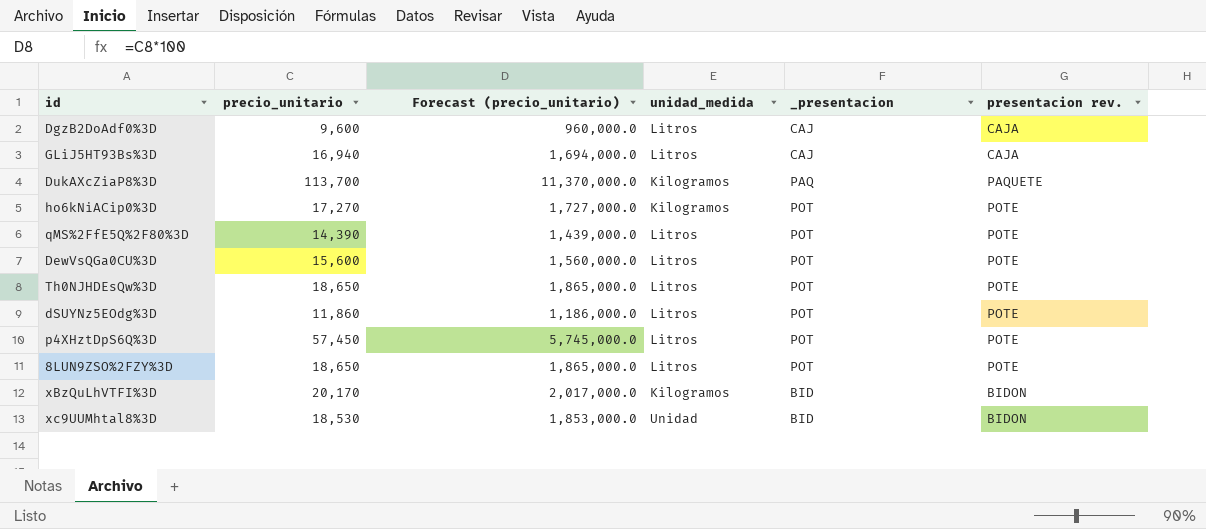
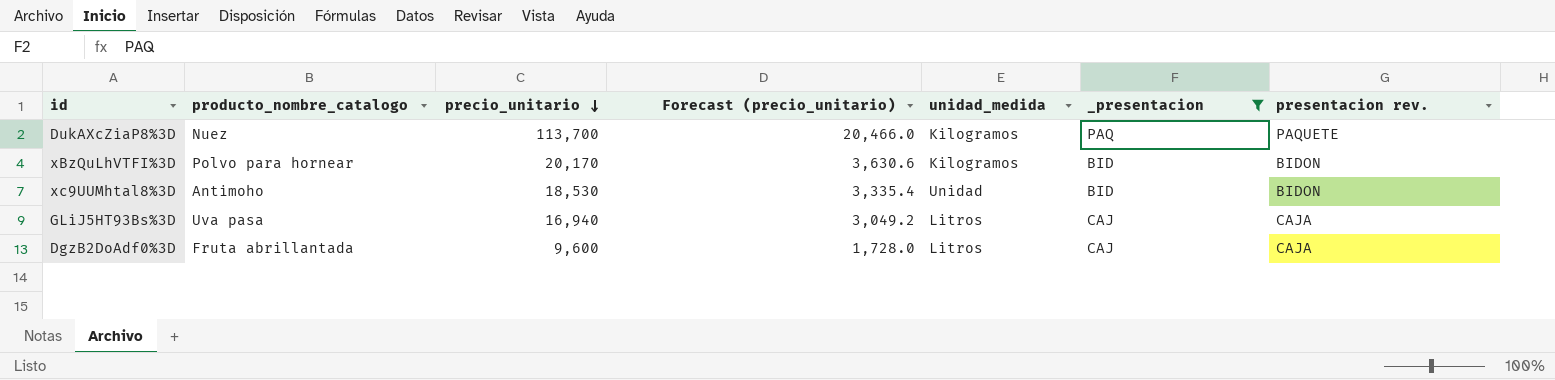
filter: none -> _presentacion != POT
row order: none -> precio_unitario descending
column producto_nombre_catalogo | position: none -> 2
column Forecast (precio_unitario) | formula: [precio_unitario] * 100 -> [precio_unitario] * 0.18

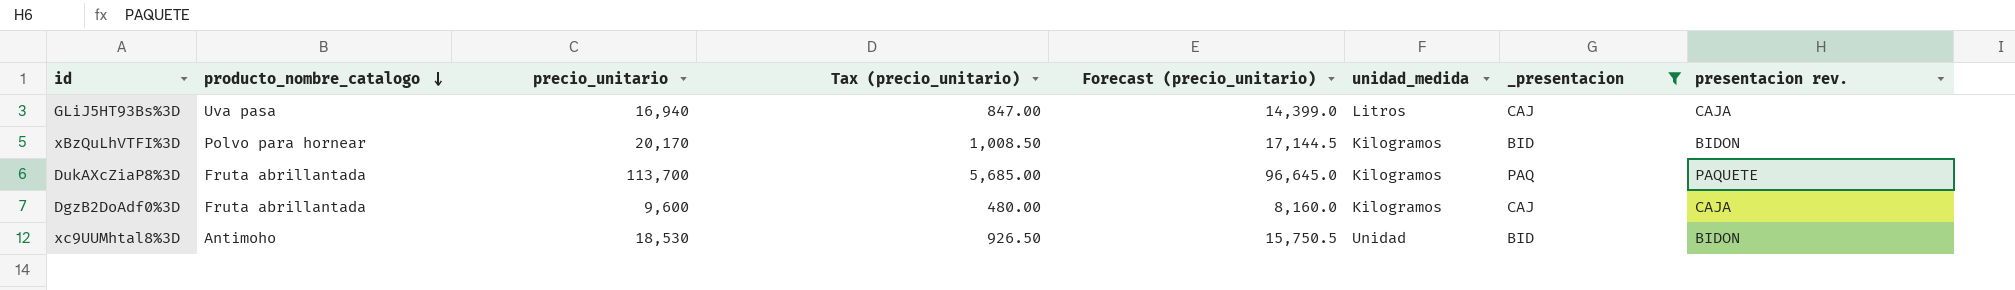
row order: precio_unitario descending -> producto_nombre_catalogo descending
column Tax (precio_unitario) | formula: none -> [precio_unitario] * 0.05
column Forecast (precio_unitario) | formula: [precio_unitario] * 0.18 -> [precio_unitario] * 0.85
DukAXcZiaP8%3D | producto_nombre_catalogo: Nuez -> Fruta abrillantada
DgzB2DoAdf0%3D | unidad_medida: Litros -> Kilogramos

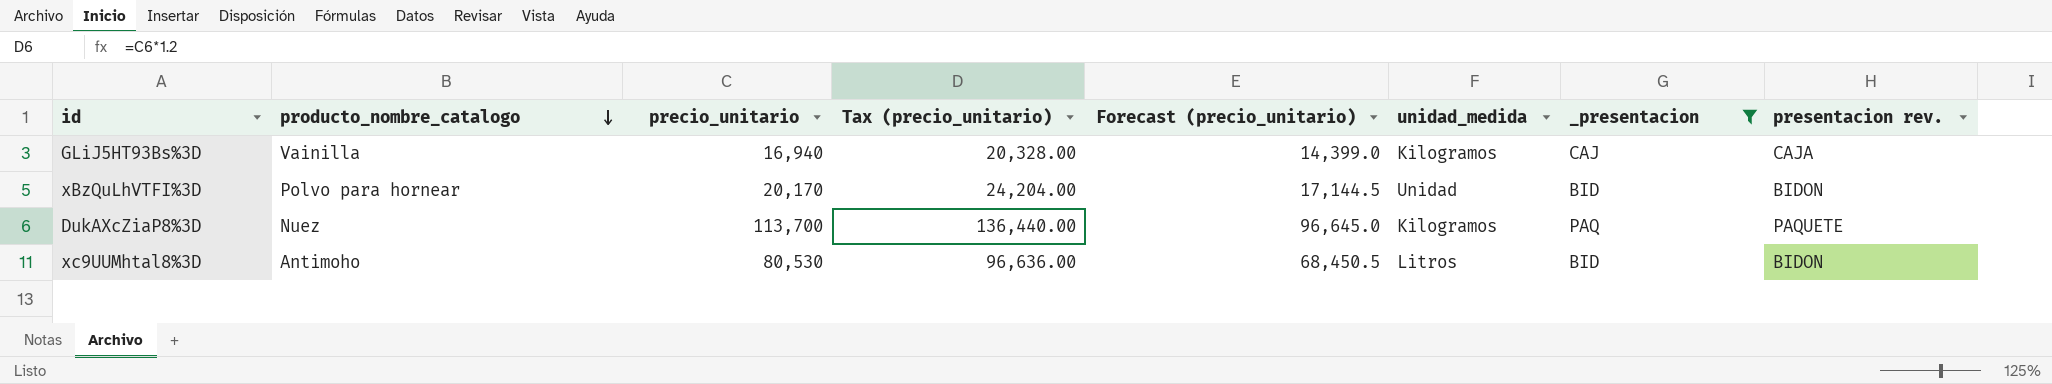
column Tax (precio_unitario) | formula: [precio_unitario] * 0.05 -> [precio_unitario] * 1.2
row DgzB2DoAdf0%3D: Fruta abrillantada | 9,600 | 480.00 | 8,160.0 | Kilogramos | CAJ | CAJA -> none
GLiJ5HT93Bs%3D | producto_nombre_catalogo: Uva pasa -> Vainilla
GLiJ5HT93Bs%3D | unidad_medida: Litros -> Kilogramos
xBzQuLhVTFI%3D | unidad_medida: Kilogramos -> Unidad
DukAXcZiaP8%3D | producto_nombre_catalogo: Fruta abrillantada -> Nuez
xc9UUMhtal8%3D | precio_unitario: 18,530 -> 80,530
xc9UUMhtal8%3D | Forecast (precio_unitario): 15,750.5 -> 68,450.5
xc9UUMhtal8%3D | unidad_medida: Unidad -> Litros

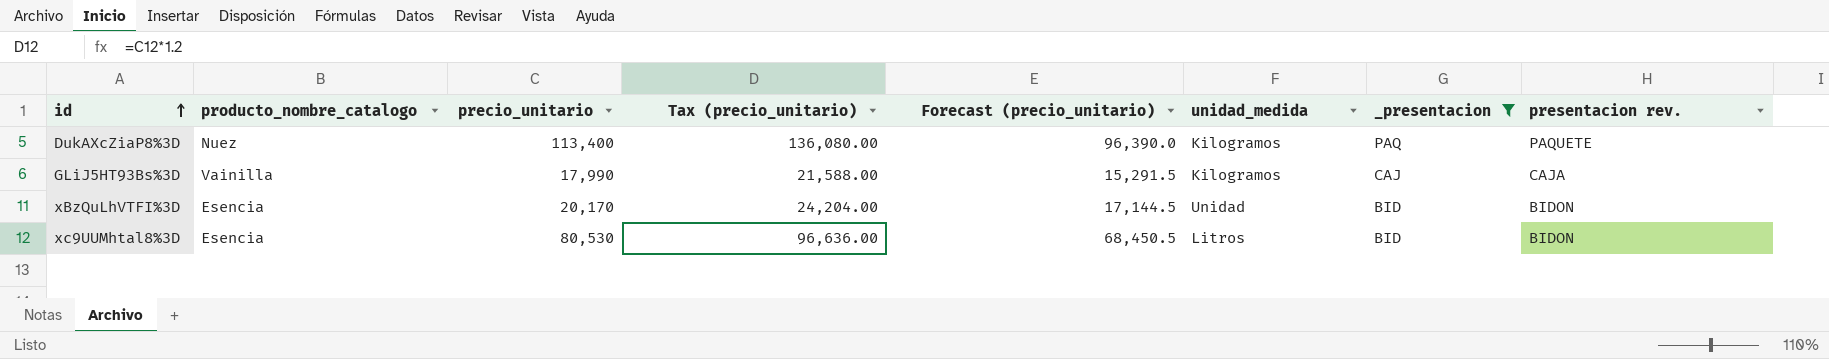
row order: producto_nombre_catalogo descending -> id ascending
DukAXcZiaP8%3D | precio_unitario: 113,700 -> 113,400
DukAXcZiaP8%3D | Tax (precio_unitario): 136,440.00 -> 136,080.00
DukAXcZiaP8%3D | Forecast (precio_unitario): 96,645.0 -> 96,390.0
GLiJ5HT93Bs%3D | precio_unitario: 16,940 -> 17,990
GLiJ5HT93Bs%3D | Tax (precio_unitario): 20,328.00 -> 21,588.00
GLiJ5HT93Bs%3D | Forecast (precio_unitario): 14,399.0 -> 15,291.5
xBzQuLhVTFI%3D | producto_nombre_catalogo: Polvo para hornear -> Esencia
xc9UUMhtal8%3D | producto_nombre_catalogo: Antimoho -> Esencia

